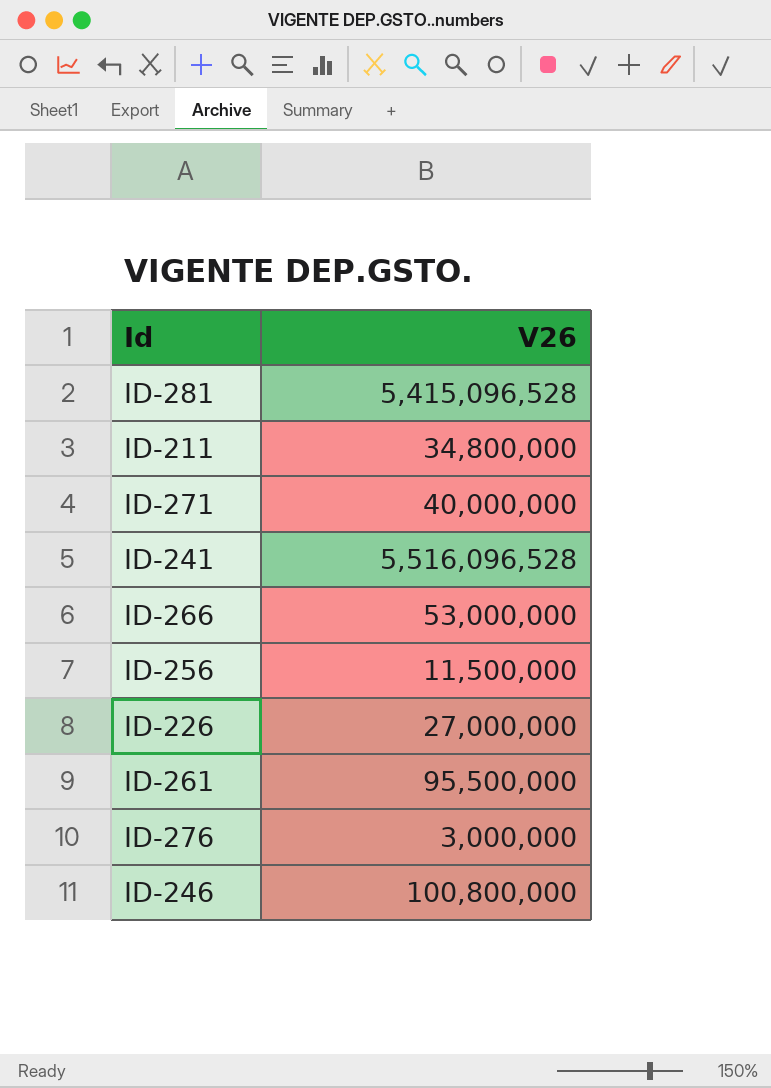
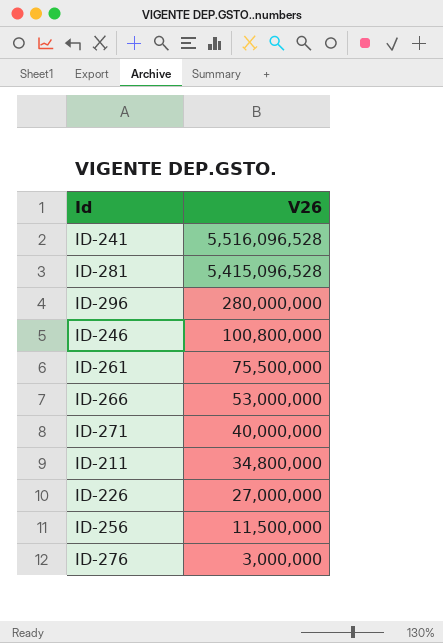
row order: none -> V26 descending
row ID-296: none -> 280,000,000
ID-261 | V26: 95,500,000 -> 75,500,000

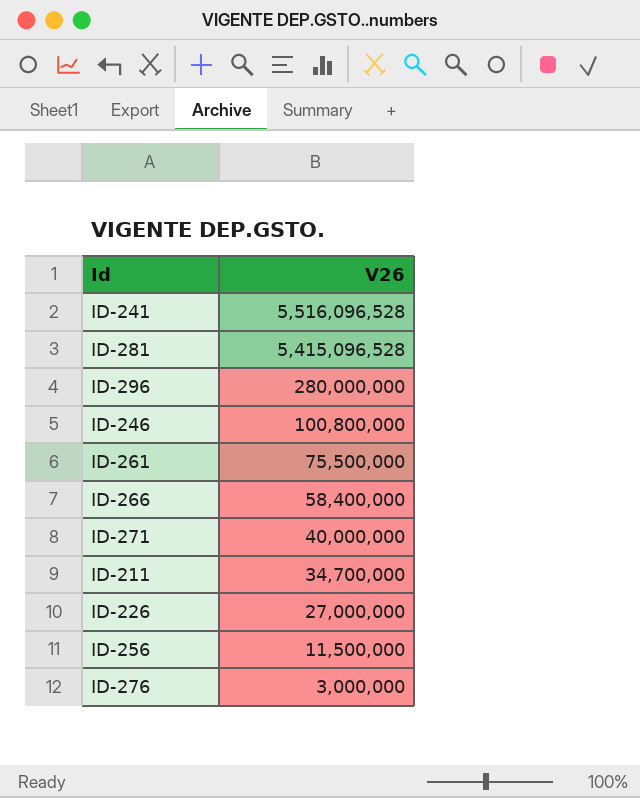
ID-266 | V26: 53,000,000 -> 58,400,000
ID-211 | V26: 34,800,000 -> 34,700,000

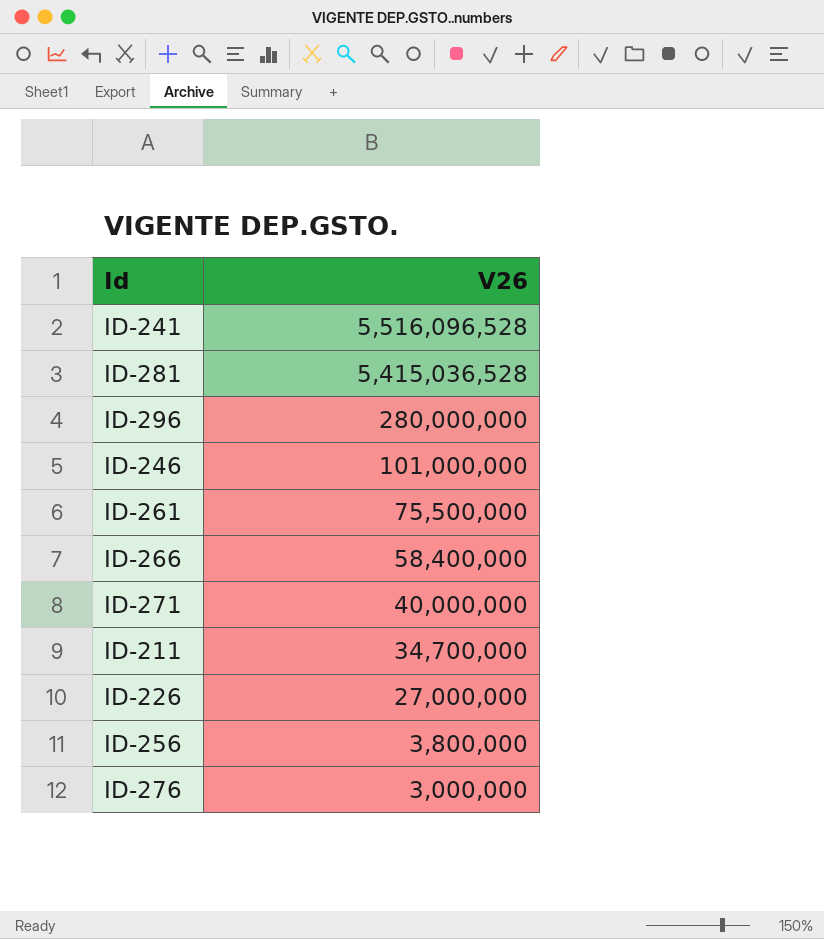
ID-281 | V26: 5,415,096,528 -> 5,415,036,528
ID-246 | V26: 100,800,000 -> 101,000,000
ID-256 | V26: 11,500,000 -> 3,800,000

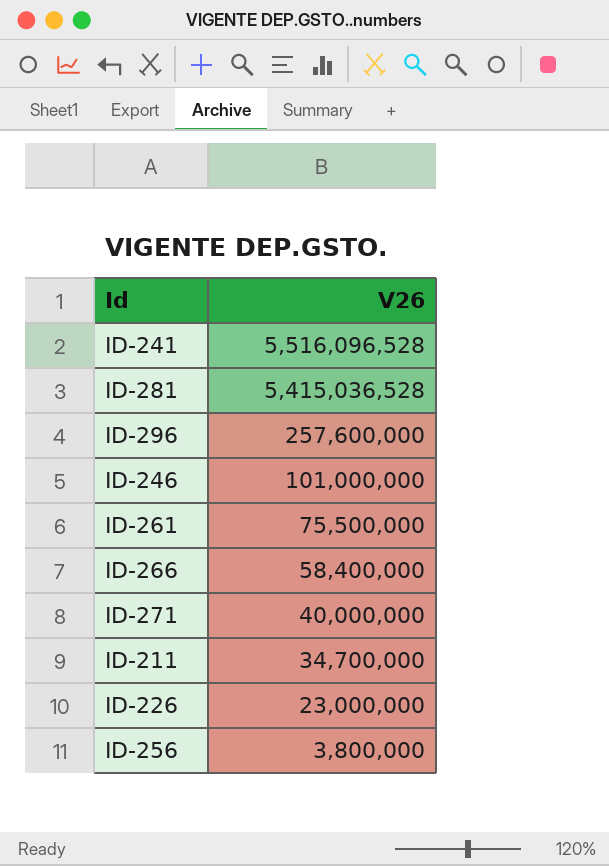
row ID-276: 3,000,000 -> none
ID-296 | V26: 280,000,000 -> 257,600,000
ID-226 | V26: 27,000,000 -> 23,000,000

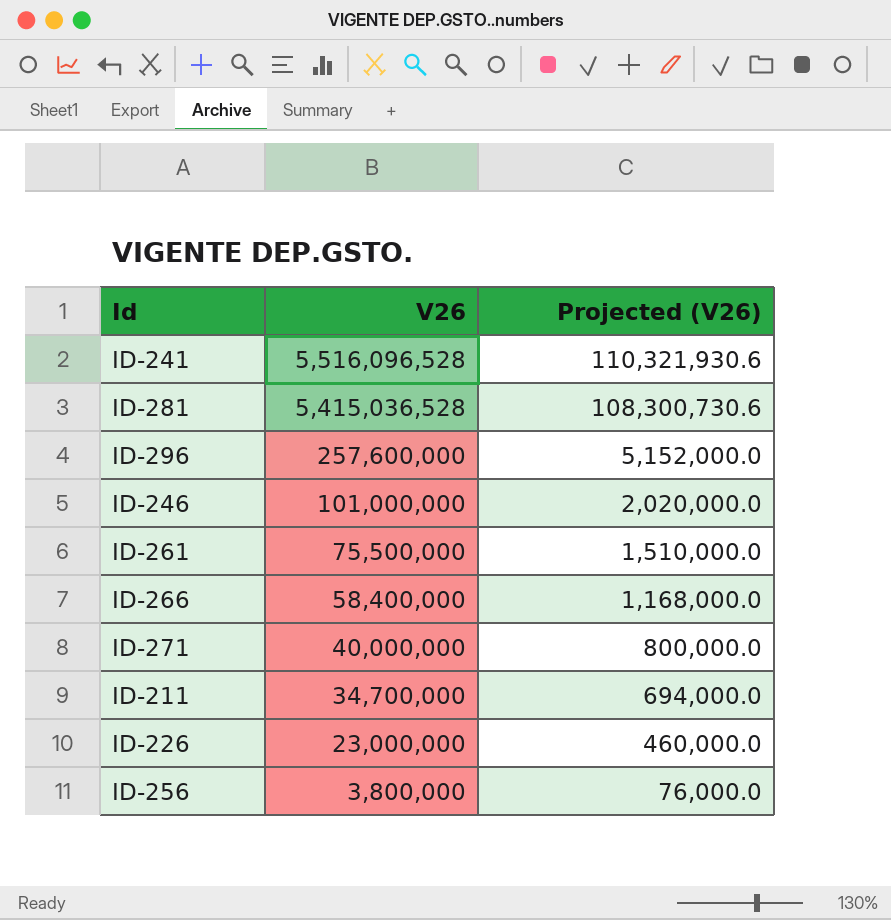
column Projected (V26) | formula: none -> [V26] * 0.02

